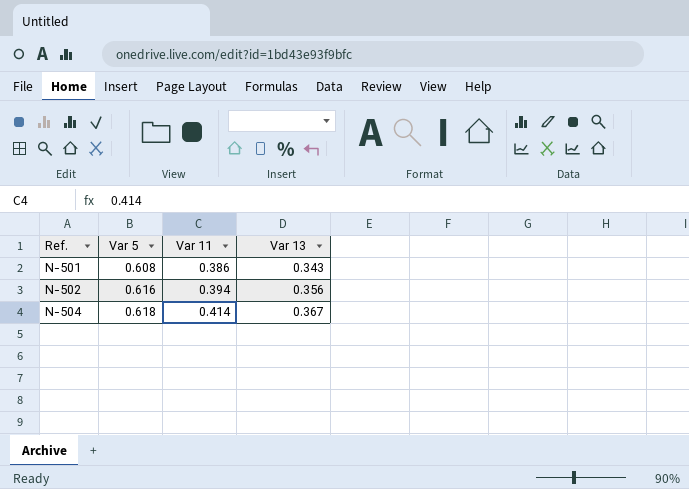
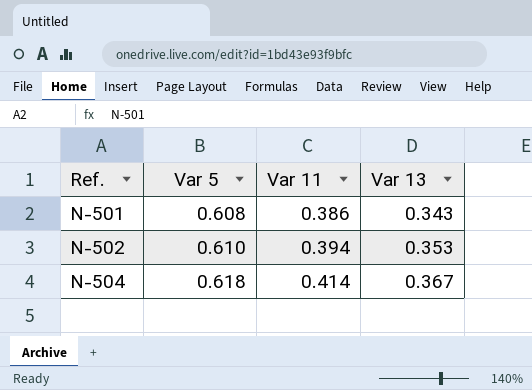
N-502 | Var 5: 0.616 -> 0.610
N-502 | Var 13: 0.356 -> 0.353

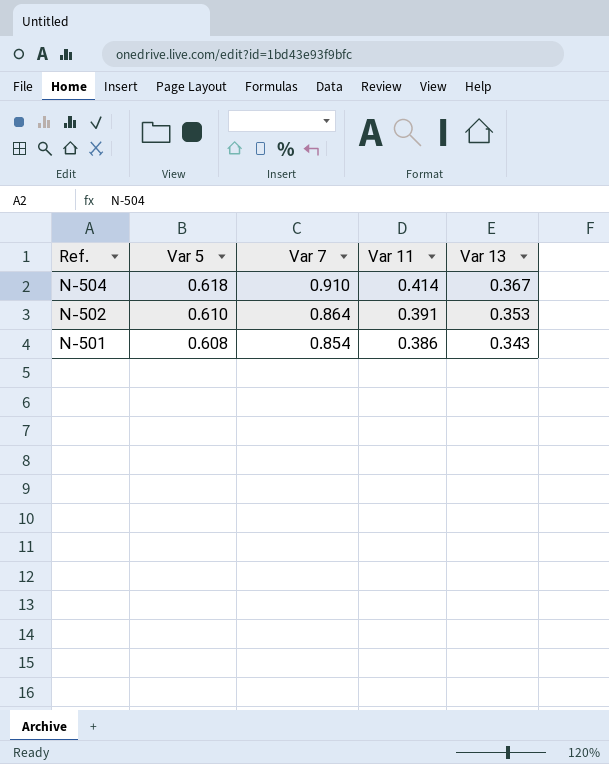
row order: Ref. ascending -> Ref. descending
column Var 7 | position: none -> 3
N-502 | Var 11: 0.394 -> 0.391

